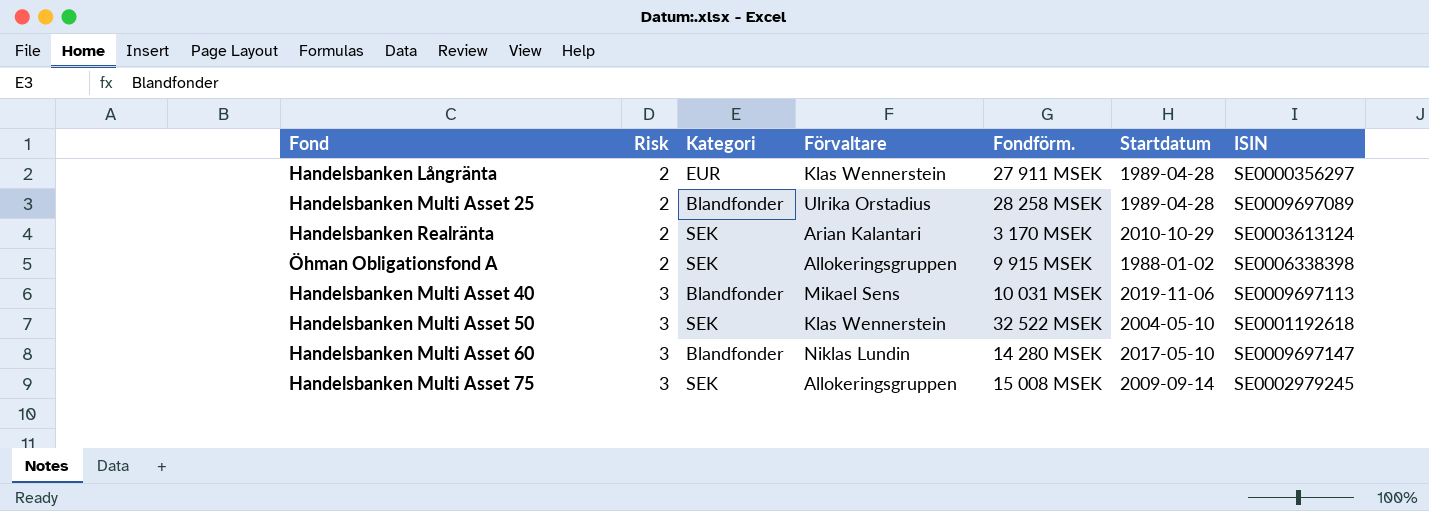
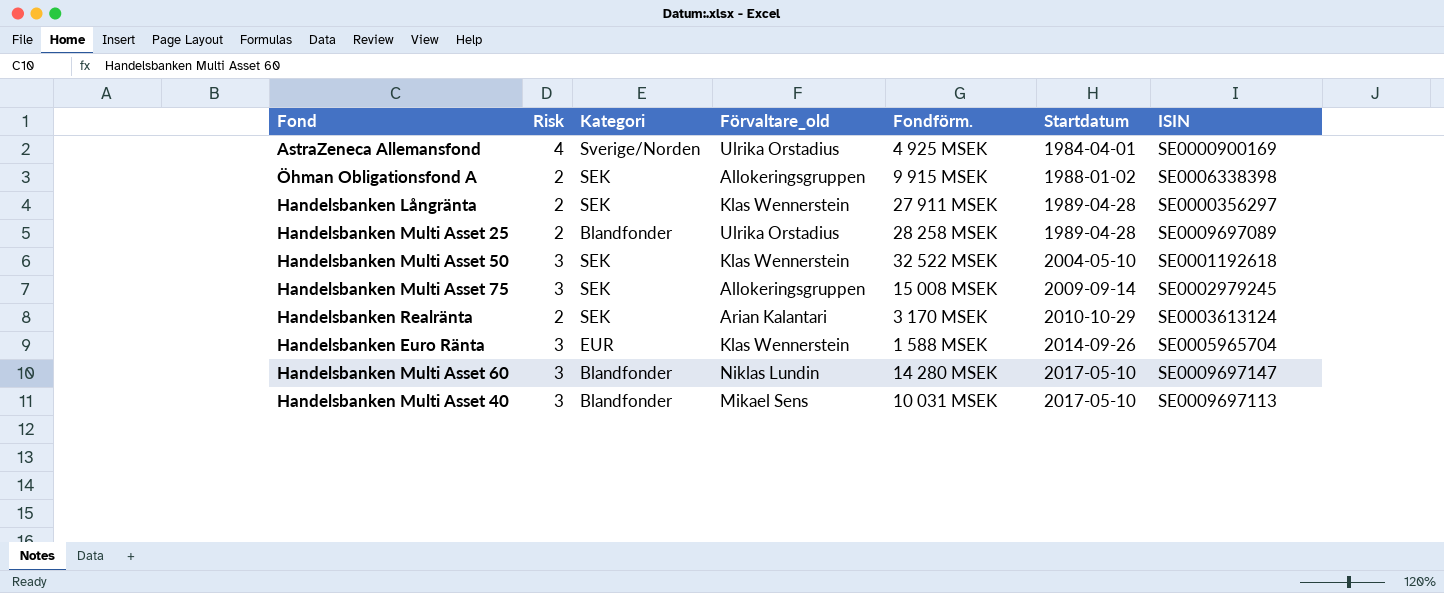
row order: Risk ascending -> Startdatum ascending
column name: Förvaltare -> Förvaltare_old
row AstraZeneca Allemansfond: none -> 4 | Sverige/Norden | Ulrika Orstadius | 4 925 MSEK | 1984-04-01 | SE0000900169
Handelsbanken Långränta | Kategori: EUR -> SEK
row Handelsbanken Euro Ränta: none -> 3 | EUR | Klas Wennerstein | 1 588 MSEK | 2014-09-26 | SE0005965704
Handelsbanken Multi Asset 40 | Startdatum: 2019-11-06 -> 2017-05-10

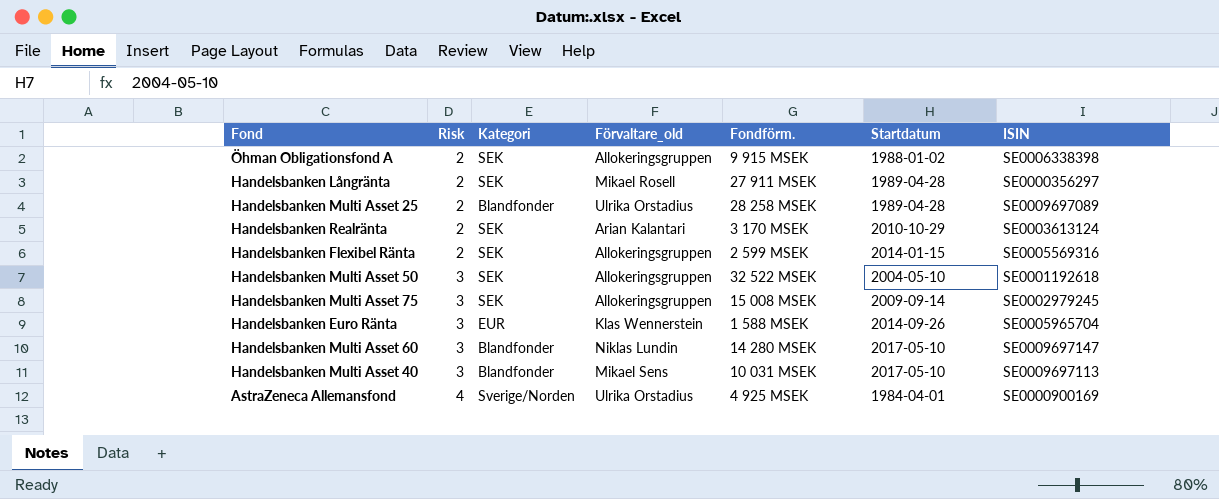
row order: Startdatum ascending -> Risk ascending
Handelsbanken Långränta | Förvaltare_old: Klas Wennerstein -> Mikael Rosell
row Handelsbanken Flexibel Ränta: none -> 2 | SEK | Allokeringsgruppen | 2 599 MSEK | 2014-01-15 | SE0005569316
Handelsbanken Multi Asset 50 | Förvaltare_old: Klas Wennerstein -> Allokeringsgruppen

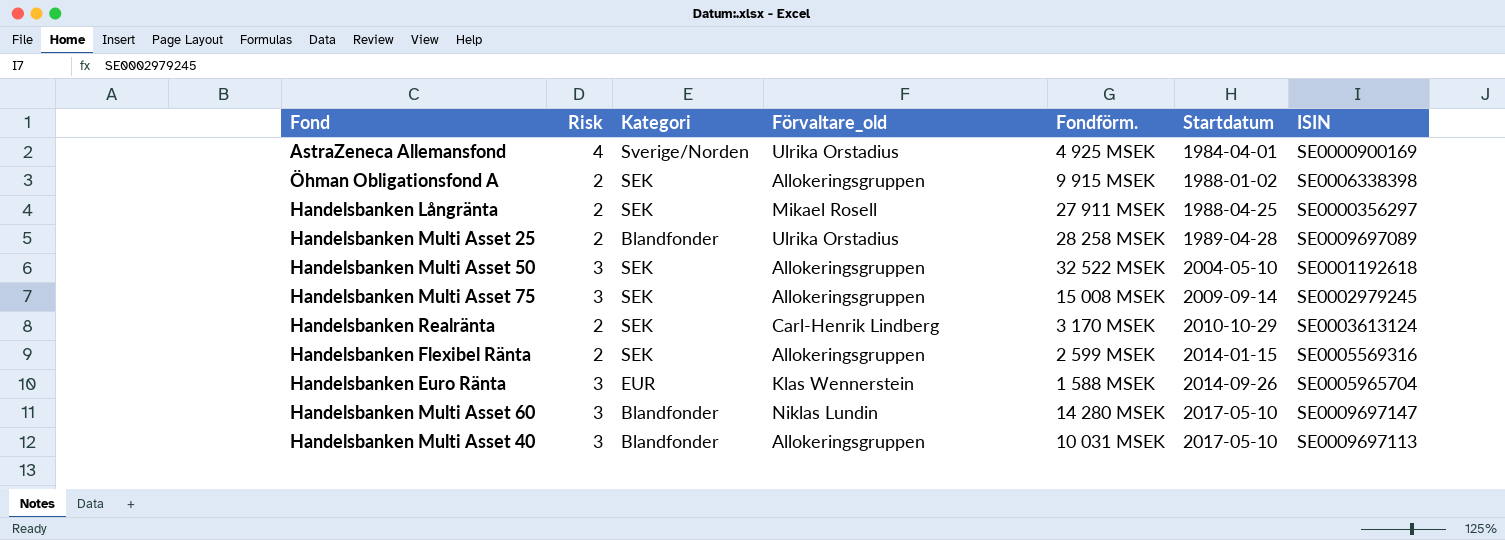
row order: Risk ascending -> Startdatum ascending
Handelsbanken Långränta | Startdatum: 1989-04-28 -> 1988-04-25
Handelsbanken Realränta | Förvaltare_old: Arian Kalantari -> Carl-Henrik Lindberg
Handelsbanken Multi Asset 40 | Förvaltare_old: Mikael Sens -> Allokeringsgruppen

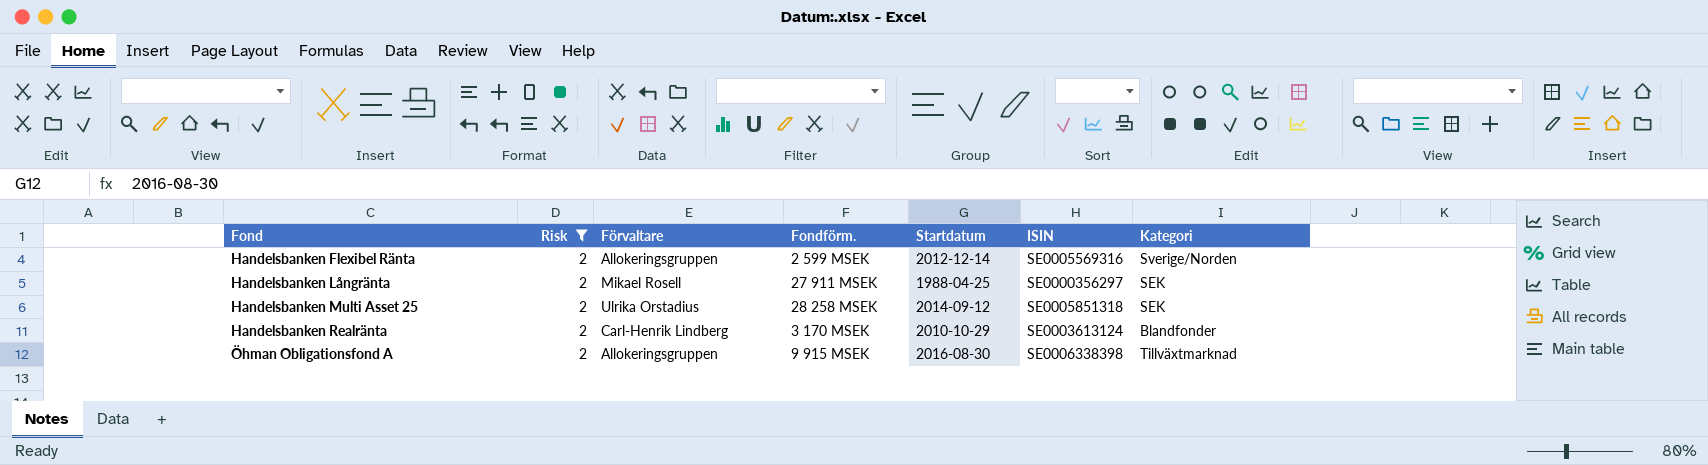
filter: none -> Risk = 2
row order: Startdatum ascending -> Fond ascending
column name: Förvaltare_old -> Förvaltare
column Kategori | position: 3 -> 7
Handelsbanken Flexibel Ränta | Startdatum: 2014-01-15 -> 2012-12-14
Handelsbanken Flexibel Ränta | Kategori: SEK -> Sverige/Norden
Handelsbanken Multi Asset 25 | Startdatum: 1989-04-28 -> 2014-09-12
Handelsbanken Multi Asset 25 | ISIN: SE0009697089 -> SE0005851318
Handelsbanken Multi Asset 25 | Kategori: Blandfonder -> SEK
Handelsbanken Realränta | Kategori: SEK -> Blandfonder
Öhman Obligationsfond A | Startdatum: 1988-01-02 -> 2016-08-30
Öhman Obligationsfond A | Kategori: SEK -> Tillväxtmarknad

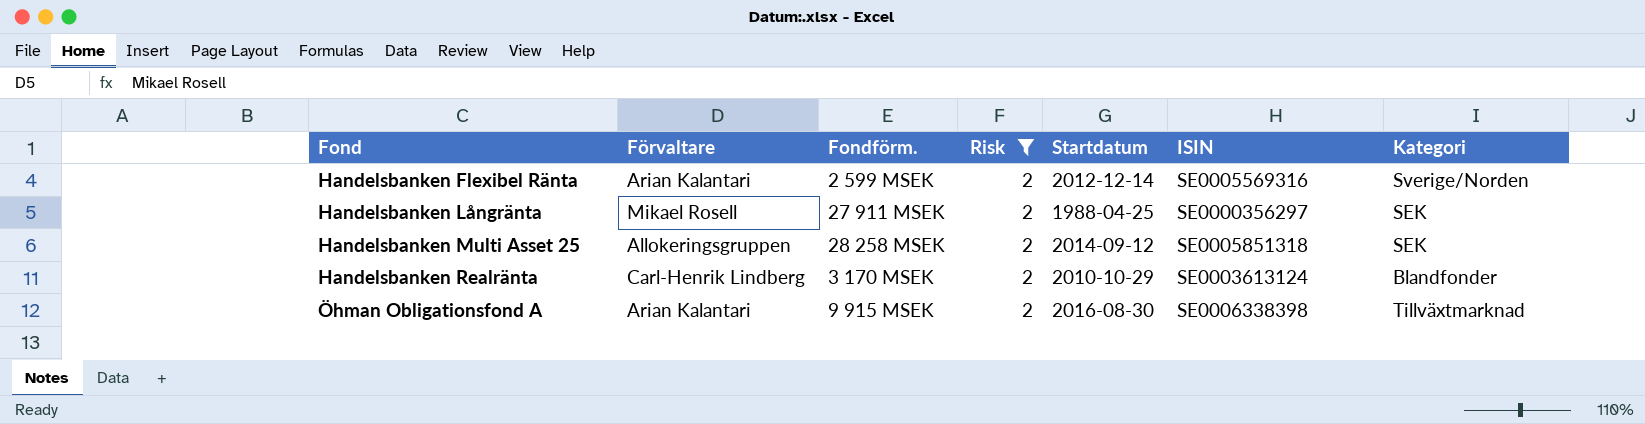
column Risk | position: 2 -> 4
Handelsbanken Flexibel Ränta | Förvaltare: Allokeringsgruppen -> Arian Kalantari
Handelsbanken Multi Asset 25 | Förvaltare: Ulrika Orstadius -> Allokeringsgruppen
Öhman Obligationsfond A | Förvaltare: Allokeringsgruppen -> Arian Kalantari

